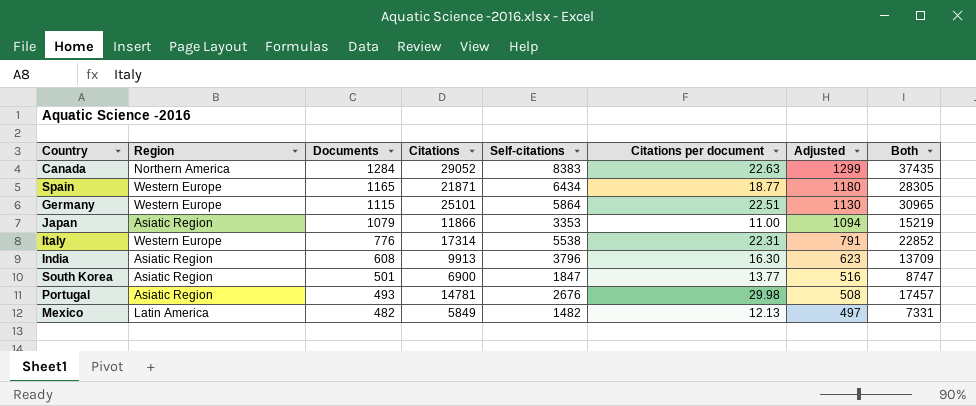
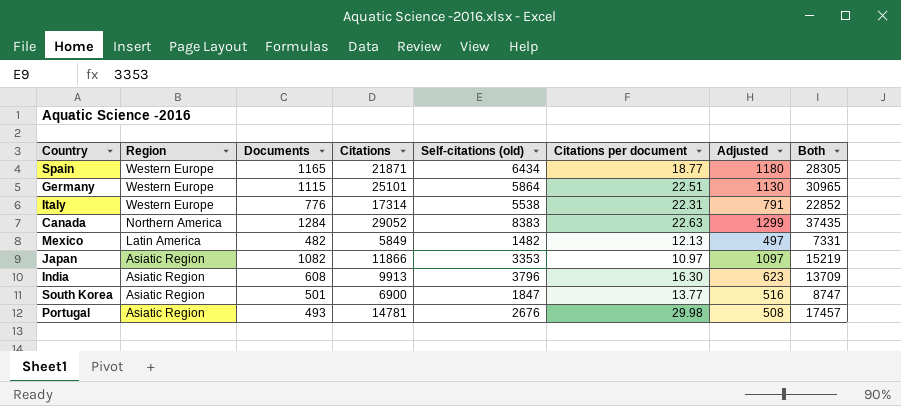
row order: Documents descending -> Region descending
column name: Self-citations -> Self-citations (old)
Japan | Documents: 1079 -> 1082
Japan | Citations per document: 11.00 -> 10.97
Japan | Adjusted: 1094 -> 1097

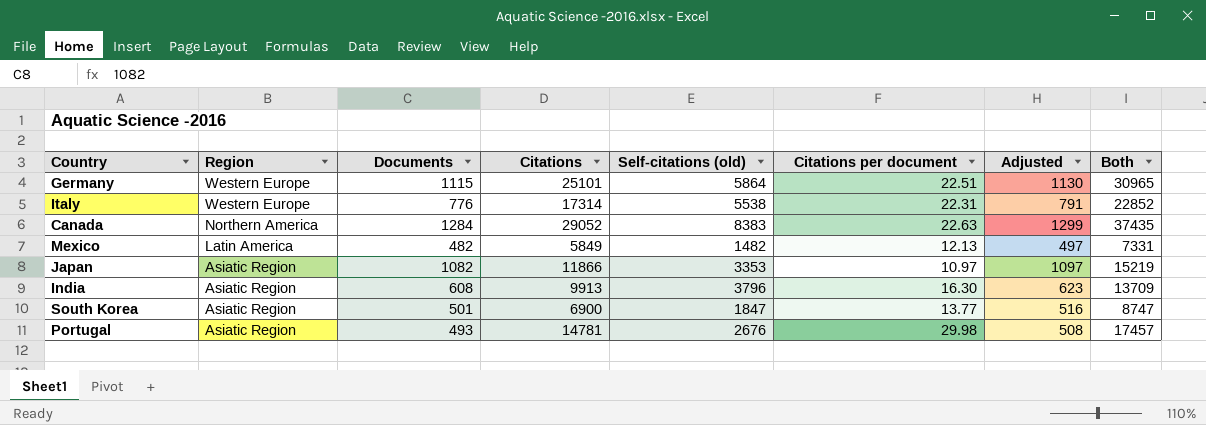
row Spain: Western Europe | 1165 | 21871 | 6434 | 18.77 | 1180 | 28305 -> none

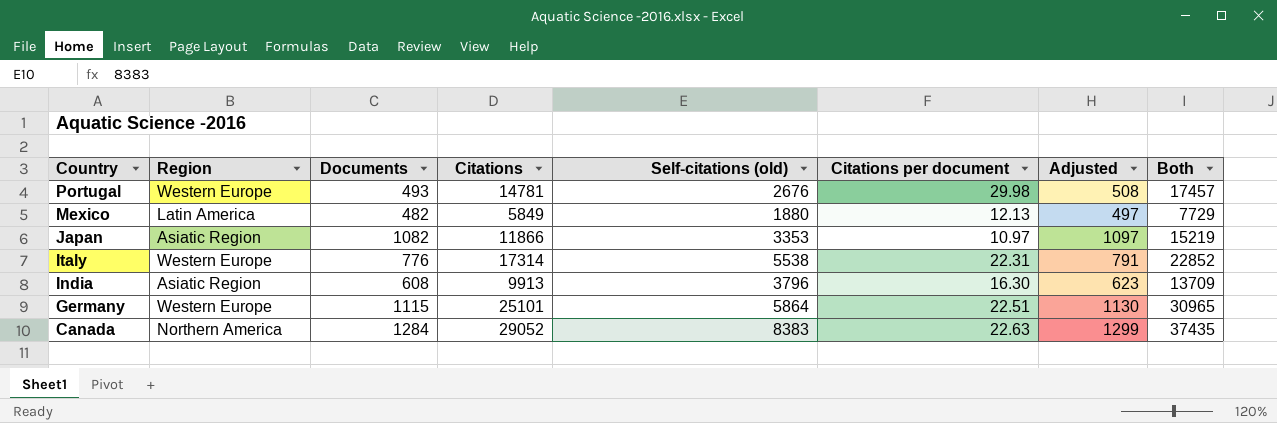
row order: Region descending -> Country descending
row South Korea: Asiatic Region | 501 | 6900 | 1847 | 13.77 | 516 | 8747 -> none
Portugal | Region: Asiatic Region -> Western Europe
Mexico | Self-citations (old): 1482 -> 1880
Mexico | Both: 7331 -> 7729

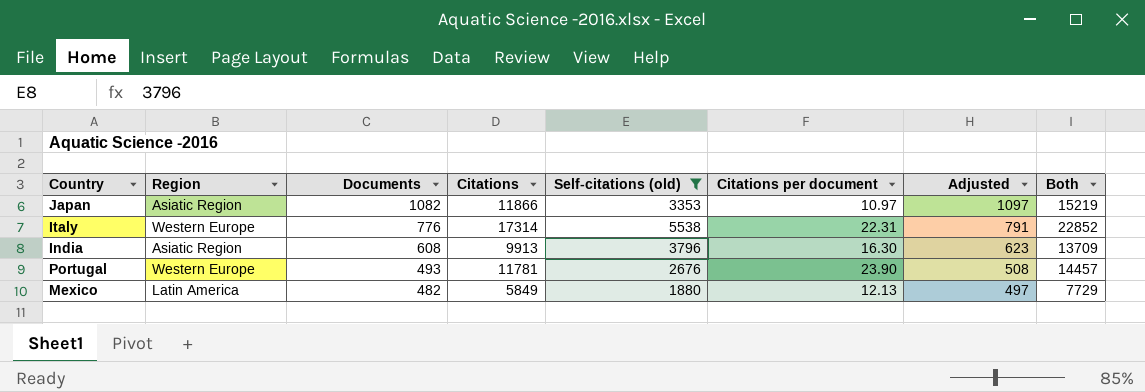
filter: none -> Self-citations (old) <= 5538
row order: Country descending -> Documents descending
Portugal | Citations: 14781 -> 11781
Portugal | Citations per document: 29.98 -> 23.90
Portugal | Both: 17457 -> 14457

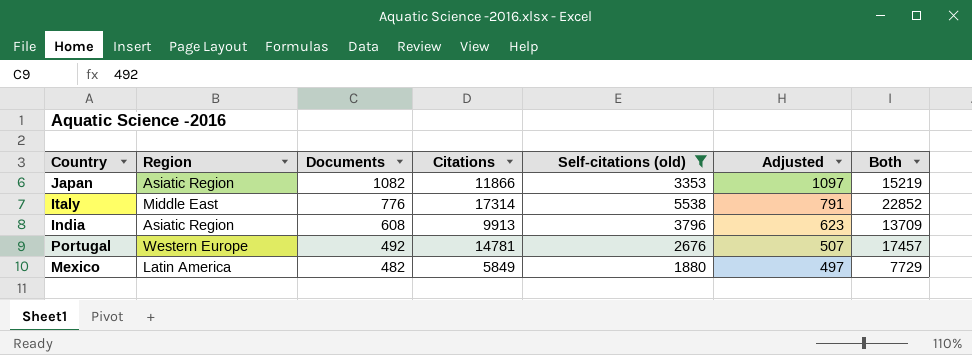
column Citations per document | formula: [Citations] / [Documents] -> none
Italy | Region: Western Europe -> Middle East
Portugal | Documents: 493 -> 492
Portugal | Citations: 11781 -> 14781
Portugal | Adjusted: 508 -> 507
Portugal | Both: 14457 -> 17457

